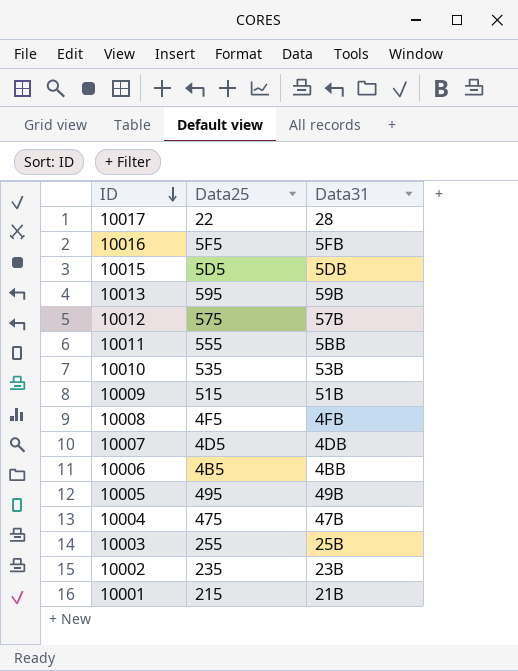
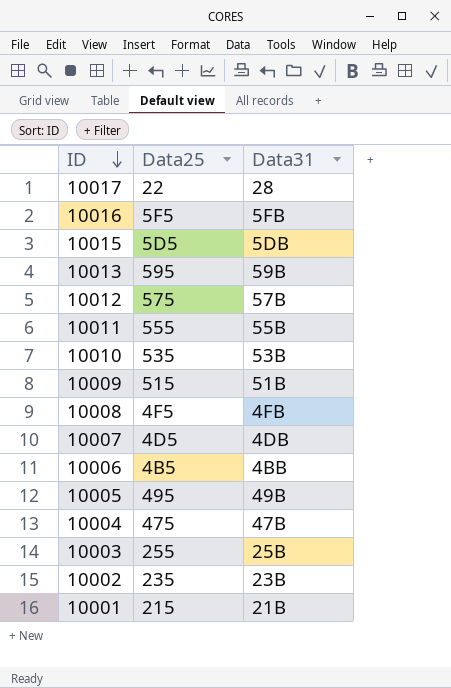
10011 | Data31: 5BB -> 55B

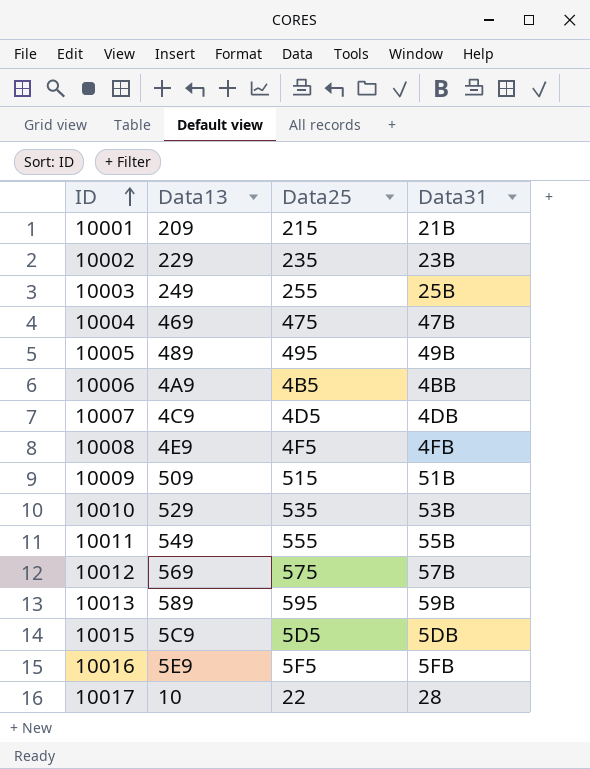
row order: ID descending -> ID ascending
column Data13 | position: none -> 2

